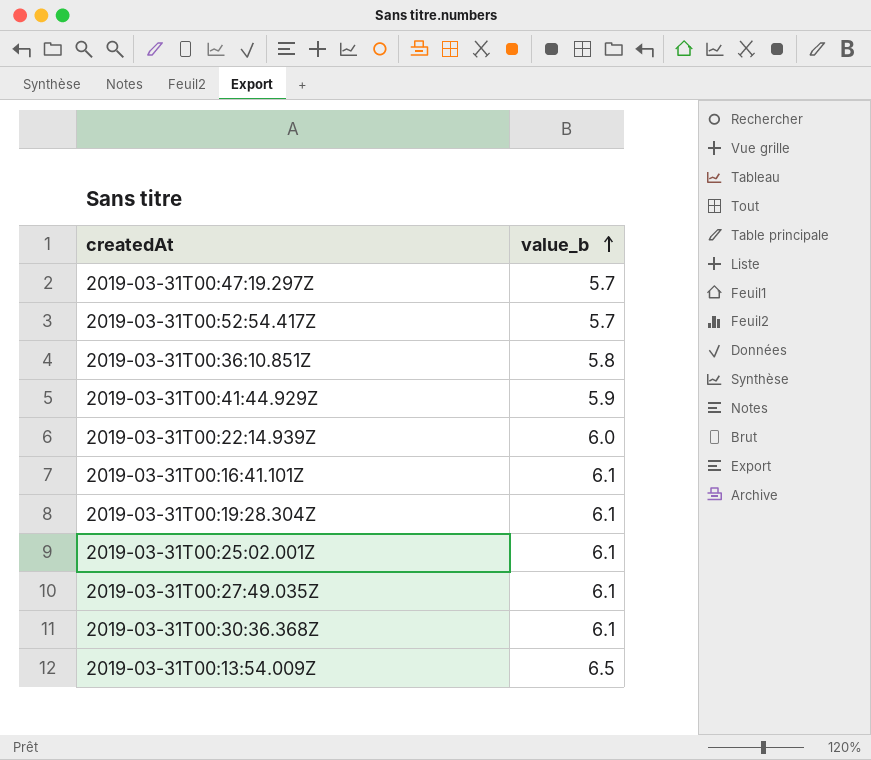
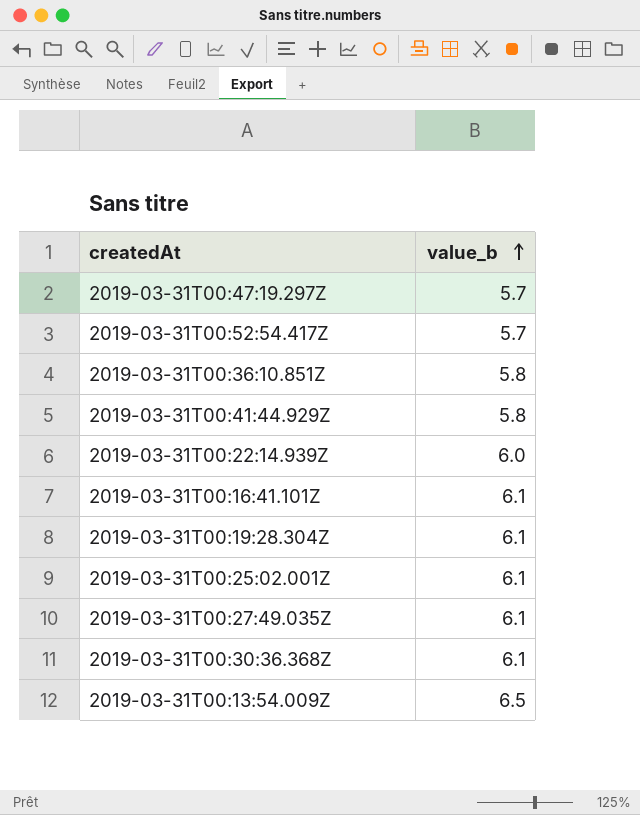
2019-03-31T00:41:44.929Z | value_b: 5.9 -> 5.8

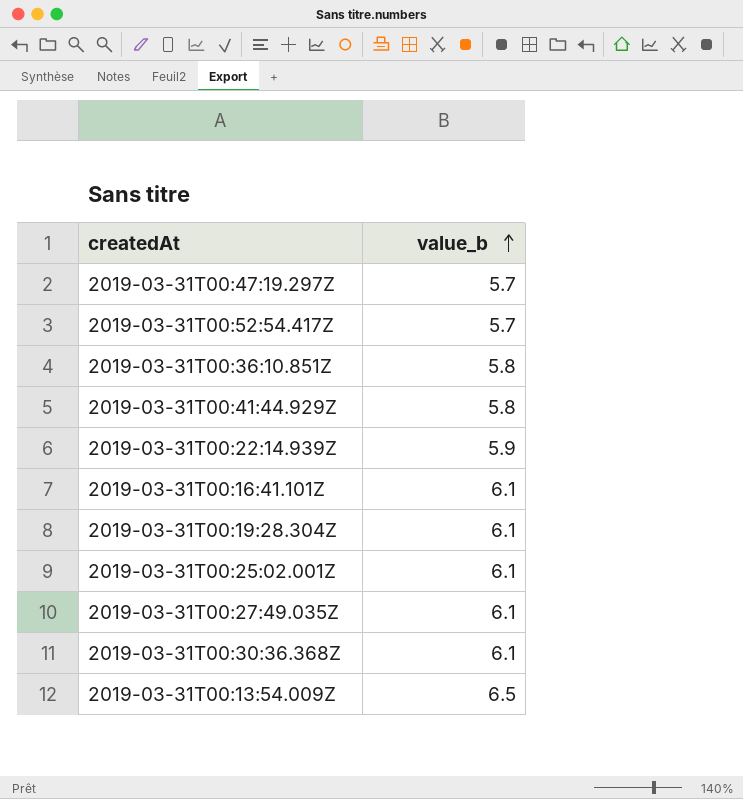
2019-03-31T00:22:14.939Z | value_b: 6.0 -> 5.9

